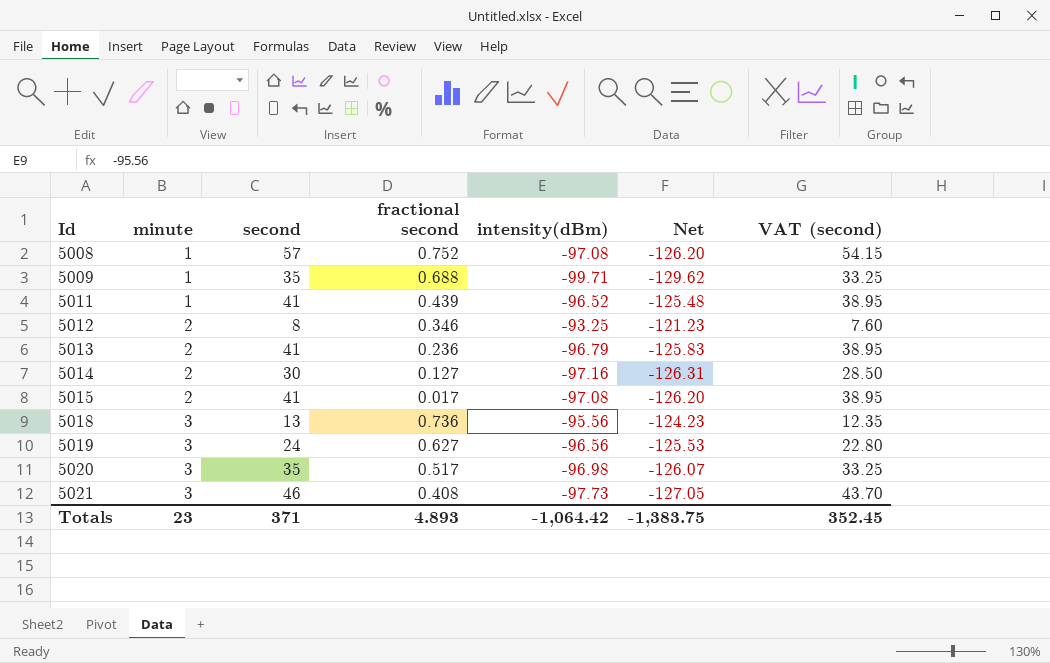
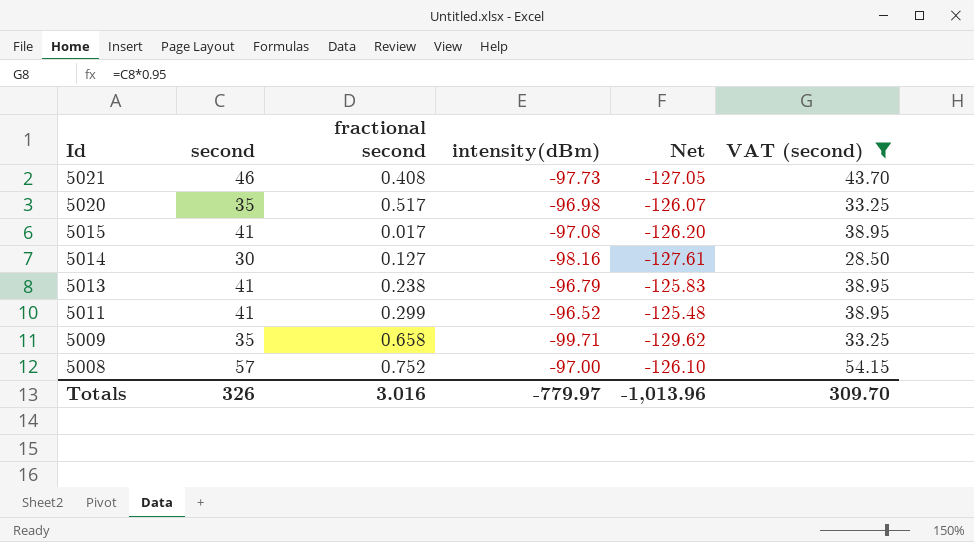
filter: none -> VAT (second) >= 28.50
row order: Id ascending -> Id descending
column minute | position: 2 -> none
5014 | intensity(dBm): -97.16 -> -98.16
5014 | Net: -126.31 -> -127.61
5013 | fractional second: 0.236 -> 0.238
5011 | fractional second: 0.439 -> 0.299
5009 | fractional second: 0.688 -> 0.658
5008 | intensity(dBm): -97.08 -> -97.00
5008 | Net: -126.20 -> -126.10
Totals | second: 371 -> 326
Totals | fractional second: 4.893 -> 3.016
Totals | intensity(dBm): -1,064.42 -> -779.97
Totals | Net: -1,383.75 -> -1,013.96
Totals | VAT (second): 352.45 -> 309.70

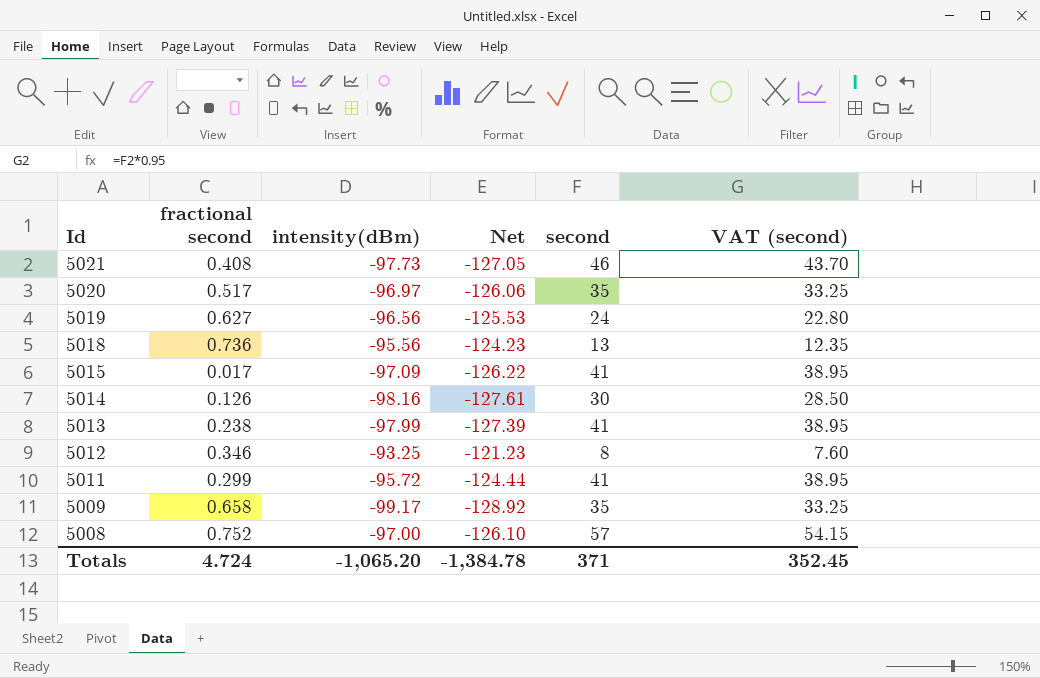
filter: VAT (second) >= 28.50 -> none
column second | position: 2 -> 5
5020 | intensity(dBm): -96.98 -> -96.97
5020 | Net: -126.07 -> -126.06
5015 | intensity(dBm): -97.08 -> -97.09
5015 | Net: -126.20 -> -126.22
5014 | fractional second: 0.127 -> 0.126
5013 | intensity(dBm): -96.79 -> -97.99
5013 | Net: -125.83 -> -127.39
5011 | intensity(dBm): -96.52 -> -95.72
5011 | Net: -125.48 -> -124.44
5009 | intensity(dBm): -99.71 -> -99.17
5009 | Net: -129.62 -> -128.92
Totals | fractional second: 3.016 -> 4.724
Totals | intensity(dBm): -779.97 -> -1,065.20
Totals | Net: -1,013.96 -> -1,384.78
Totals | second: 326 -> 371
Totals | VAT (second): 309.70 -> 352.45

